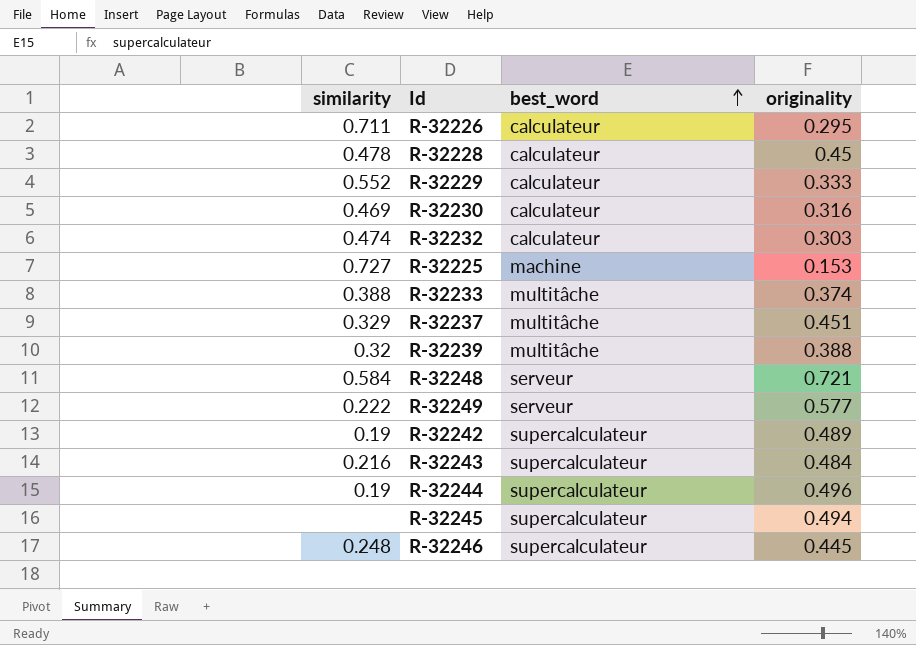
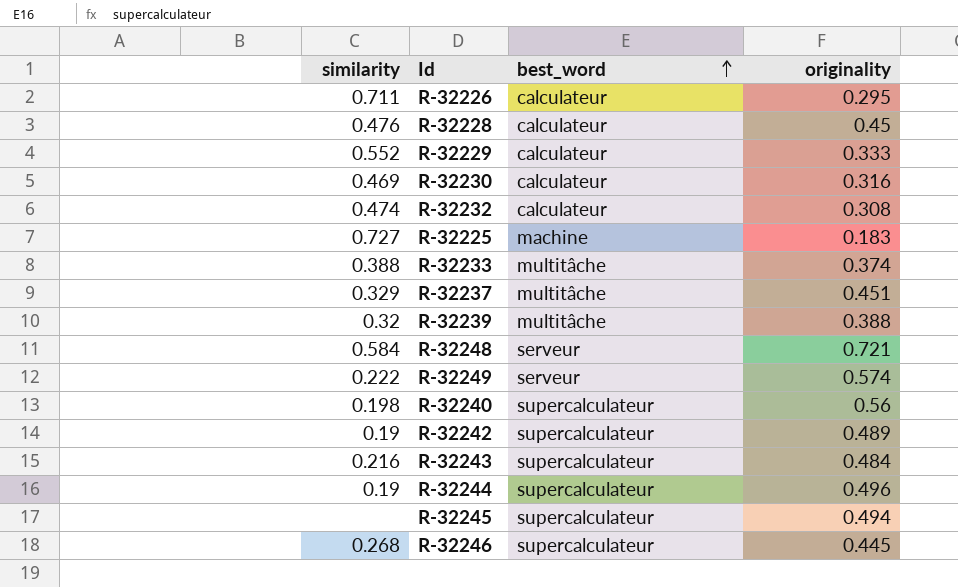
R-32228 | similarity: 0.478 -> 0.476
R-32232 | originality: 0.303 -> 0.308
R-32225 | originality: 0.153 -> 0.183
R-32249 | originality: 0.577 -> 0.574
row R-32240: none -> 0.198 | supercalculateur | 0.56
R-32246 | similarity: 0.248 -> 0.268

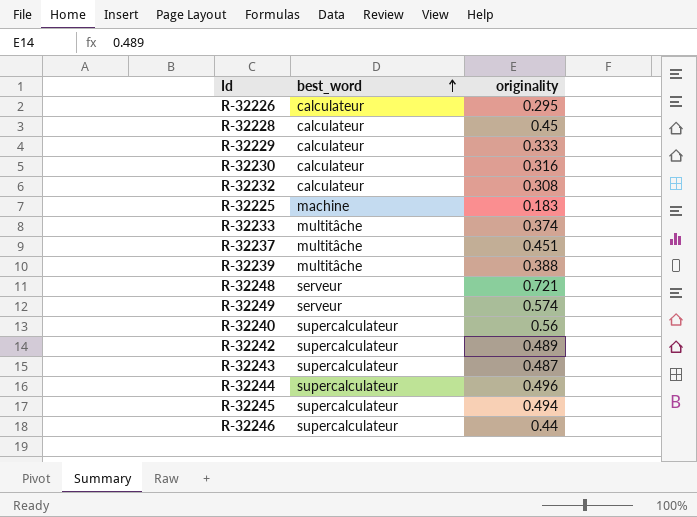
column similarity | position: 1 -> none
R-32243 | originality: 0.484 -> 0.487
R-32246 | originality: 0.445 -> 0.44

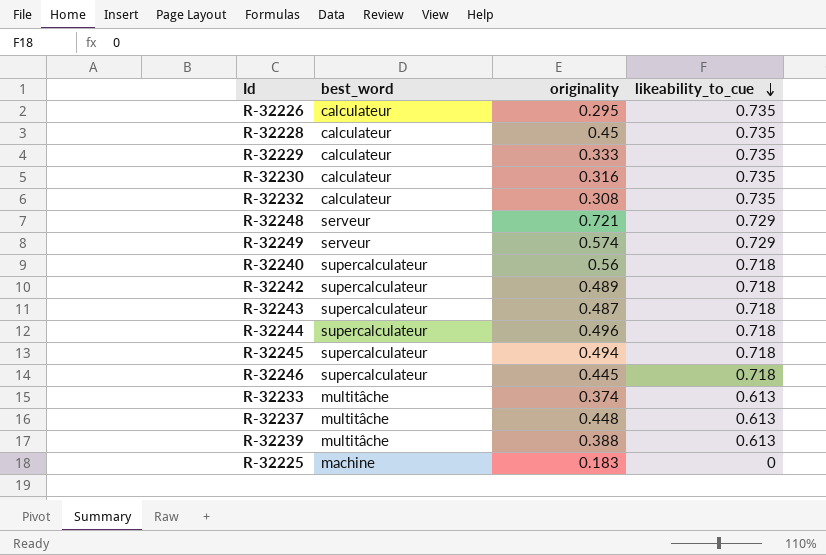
row order: best_word ascending -> likeability_to_cue descending
column likeability_to_cue | position: none -> 4
R-32246 | originality: 0.44 -> 0.445
R-32237 | originality: 0.451 -> 0.448

